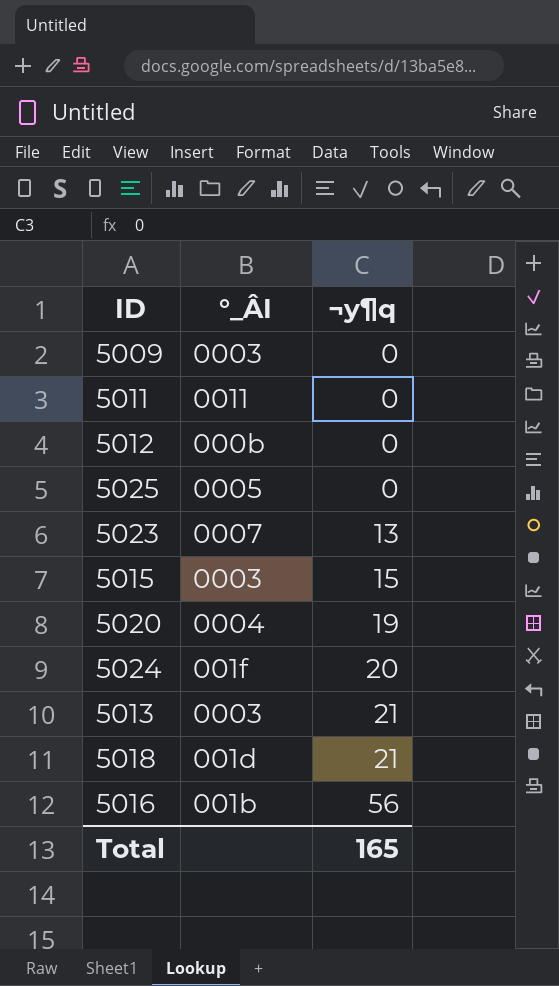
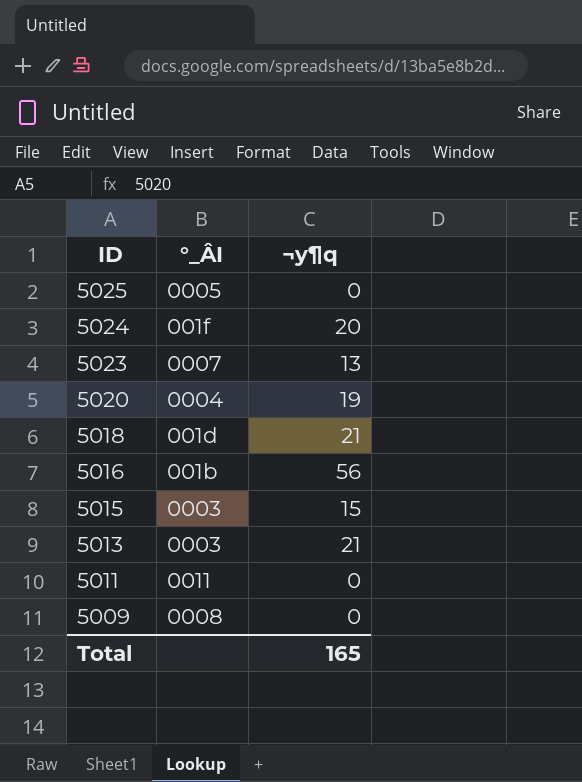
row order: ¬y¶q ascending -> ID descending
row 5012: 000b | 0 -> none
5009 | °_ÂI: 0003 -> 0008

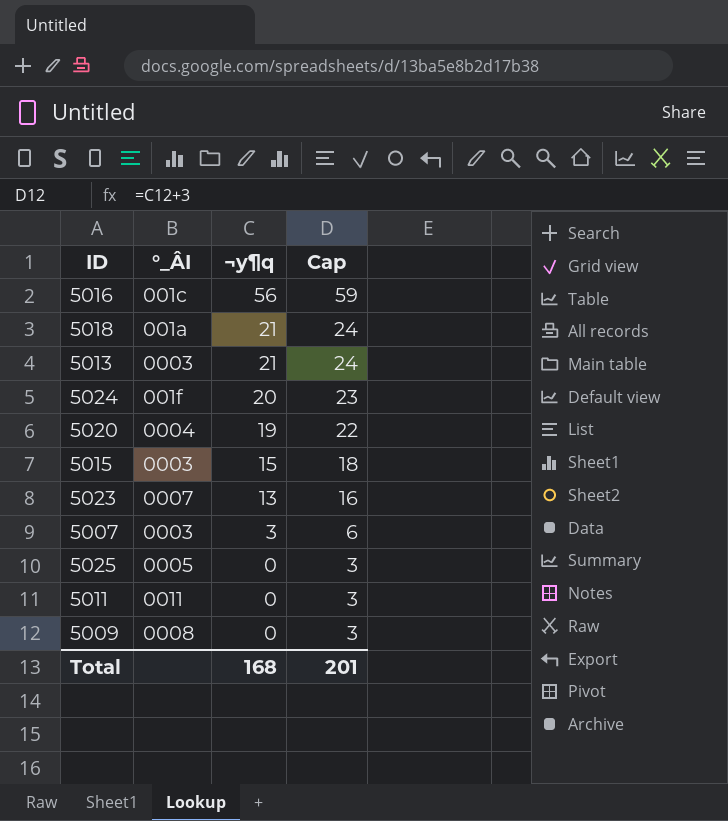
row order: ID descending -> ¬y¶q descending
column Cap | formula: none -> [¬y¶q] + 3
5016 | °_ÂI: 001b -> 001c
5018 | °_ÂI: 001d -> 001a
row 5007: none -> 0003 | 3 | 6
Total | ¬y¶q: 165 -> 168

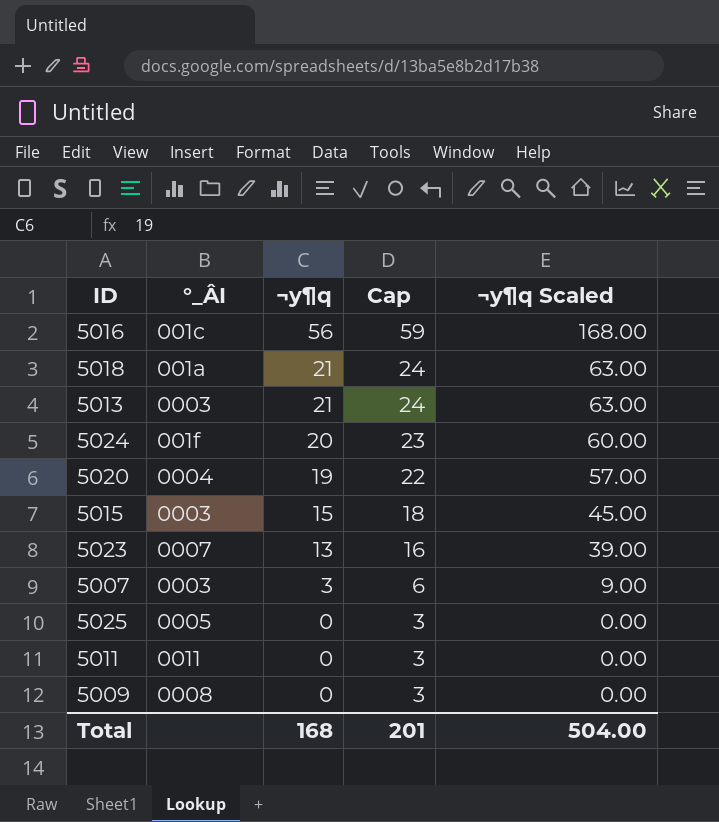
column ¬y¶q Scaled | formula: none -> [¬y¶q] * 3

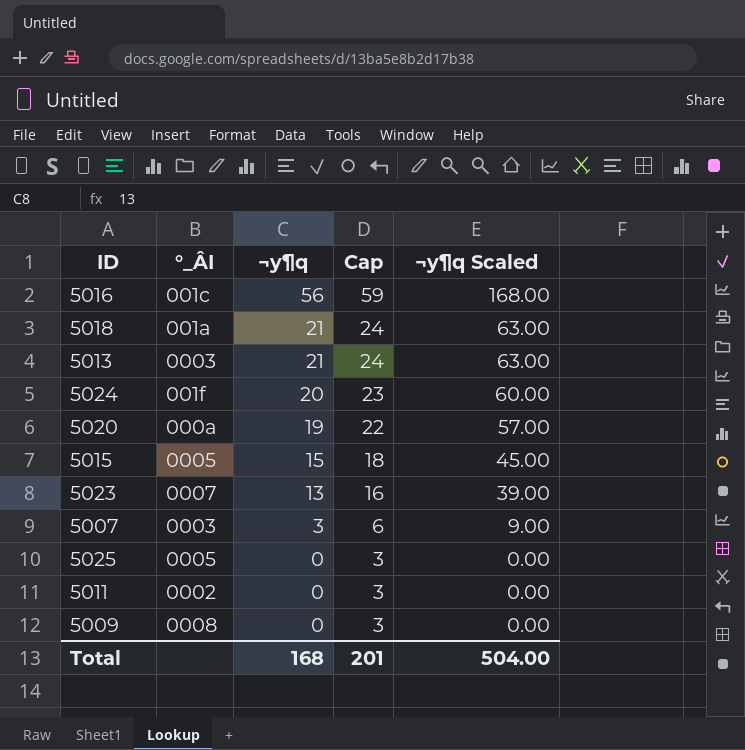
5020 | °_ÂI: 0004 -> 000a
5015 | °_ÂI: 0003 -> 0005
5011 | °_ÂI: 0011 -> 0002

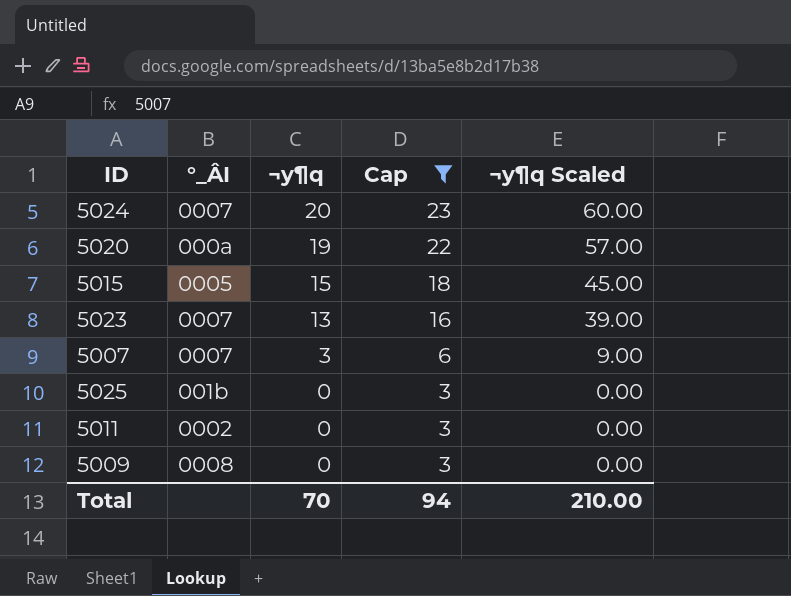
filter: none -> Cap <= 23
5024 | °_ÂI: 001f -> 0007
5007 | °_ÂI: 0003 -> 0007
5025 | °_ÂI: 0005 -> 001b
Total | ¬y¶q: 168 -> 70
Total | Cap: 201 -> 94
Total | ¬y¶q Scaled: 504.00 -> 210.00

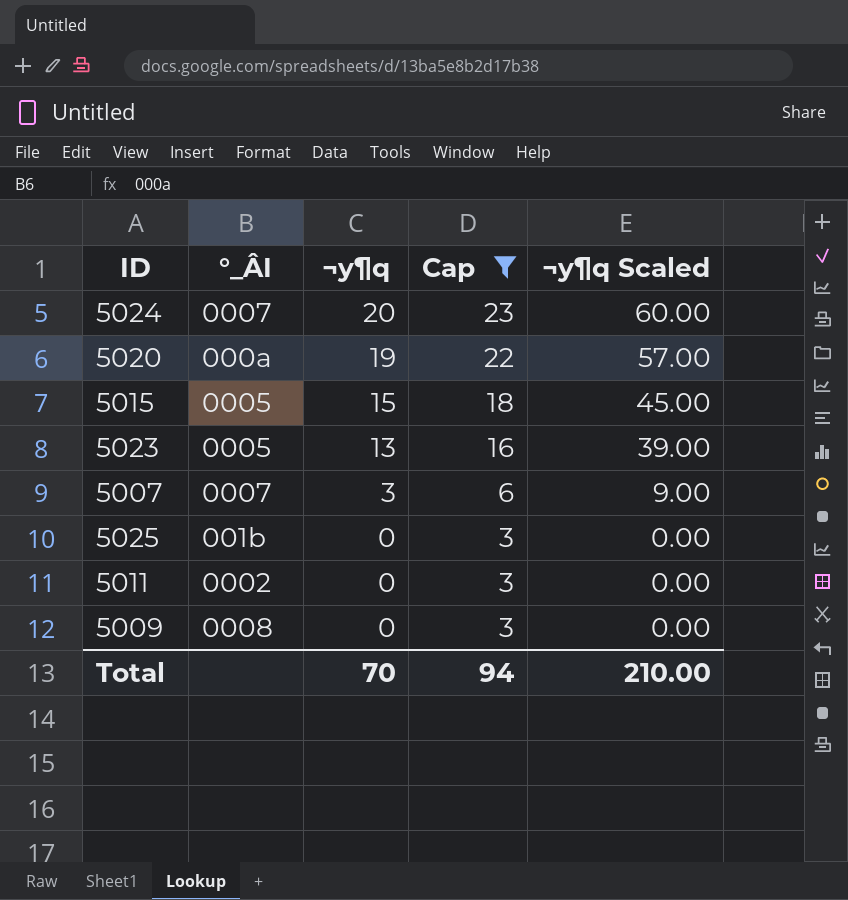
5023 | °_ÂI: 0007 -> 0005

